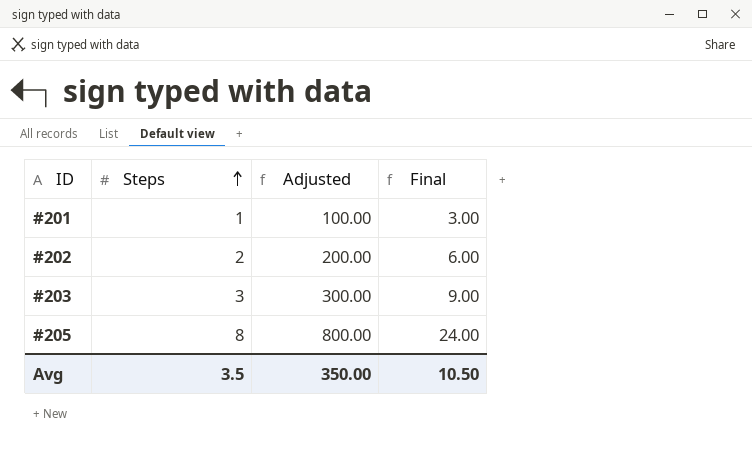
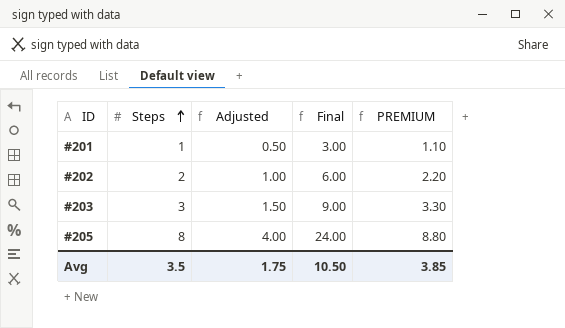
column Adjusted | formula: [Steps] * 100 -> [Steps] * 0.5
column PREMIUM | formula: none -> [Steps] * 1.1
Avg | Adjusted: 350.00 -> 1.75

